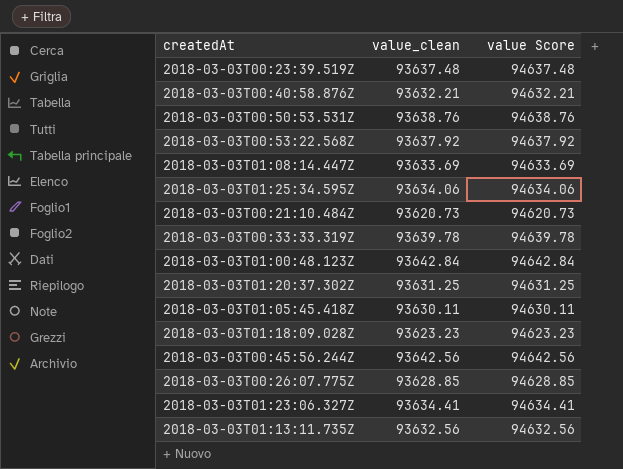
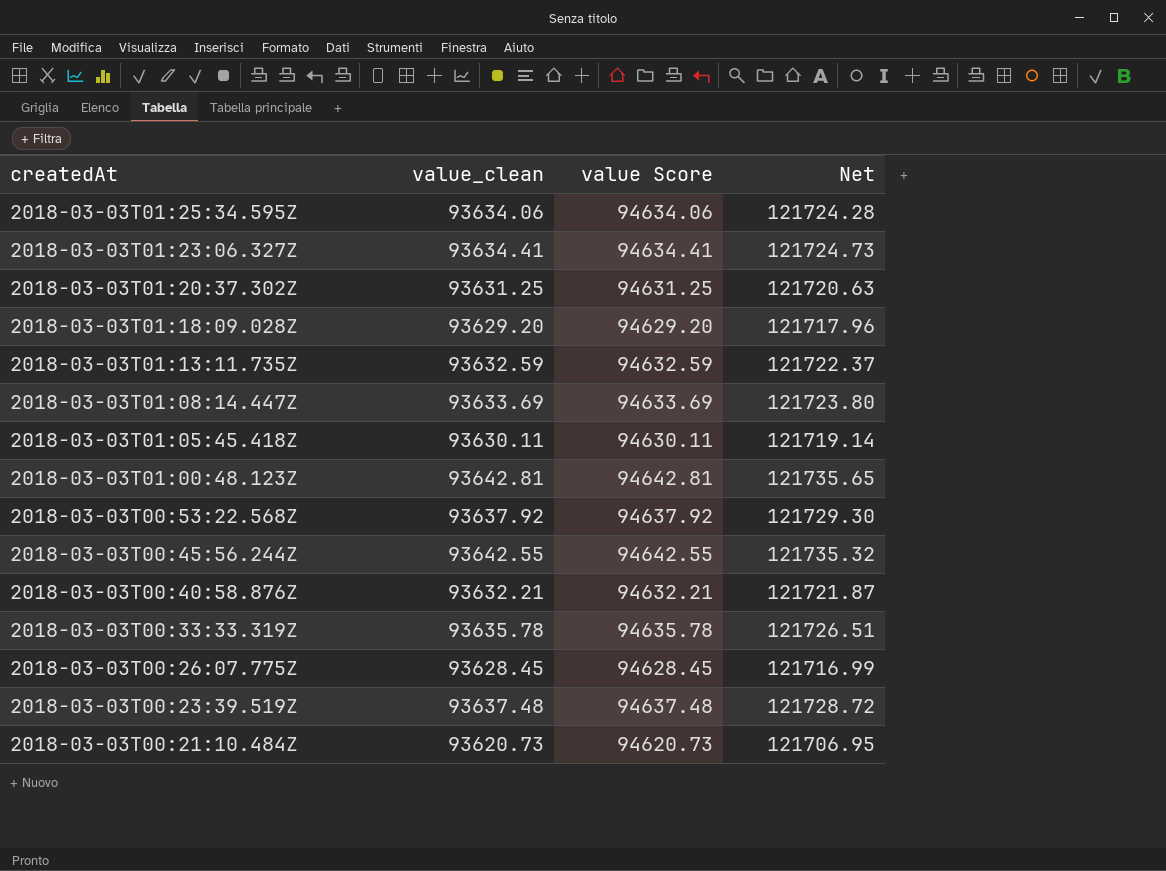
row order: none -> createdAt descending
column Net | formula: none -> [value_clean] * 1.3
row 2018-03-03T00:50:53.531Z: 93638.76 | 94638.76 -> none
2018-03-03T01:18:09.028Z | value_clean: 93623.23 -> 93629.20
2018-03-03T01:18:09.028Z | value Score: 94623.23 -> 94629.20
2018-03-03T01:13:11.735Z | value_clean: 93632.56 -> 93632.59
2018-03-03T01:13:11.735Z | value Score: 94632.56 -> 94632.59
2018-03-03T01:00:48.123Z | value_clean: 93642.84 -> 93642.81
2018-03-03T01:00:48.123Z | value Score: 94642.84 -> 94642.81
2018-03-03T00:45:56.244Z | value_clean: 93642.56 -> 93642.55
2018-03-03T00:45:56.244Z | value Score: 94642.56 -> 94642.55
2018-03-03T00:33:33.319Z | value_clean: 93639.78 -> 93635.78
2018-03-03T00:33:33.319Z | value Score: 94639.78 -> 94635.78
2018-03-03T00:26:07.775Z | value_clean: 93628.85 -> 93628.45
2018-03-03T00:26:07.775Z | value Score: 94628.85 -> 94628.45

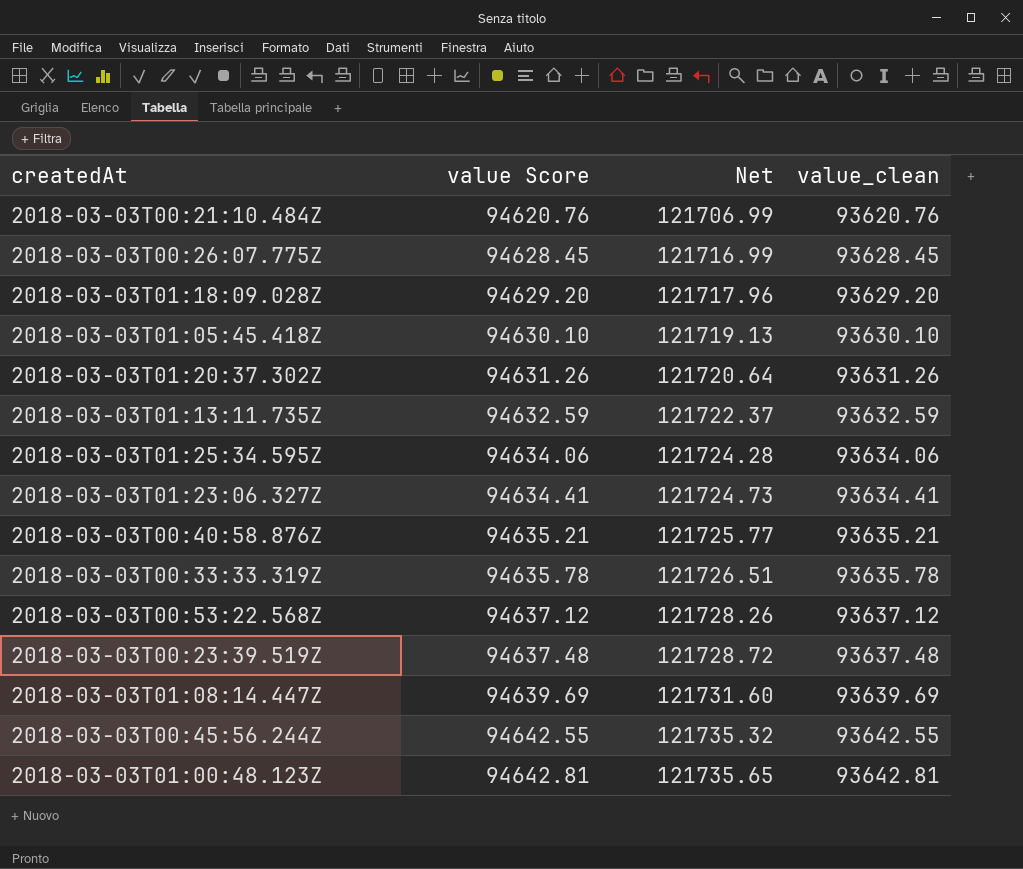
row order: createdAt descending -> value Score ascending
column value_clean | position: 2 -> 4
2018-03-03T00:21:10.484Z | value Score: 94620.73 -> 94620.76
2018-03-03T00:21:10.484Z | Net: 121706.95 -> 121706.99
2018-03-03T00:21:10.484Z | value_clean: 93620.73 -> 93620.76
2018-03-03T01:05:45.418Z | value Score: 94630.11 -> 94630.10
2018-03-03T01:05:45.418Z | Net: 121719.14 -> 121719.13
2018-03-03T01:05:45.418Z | value_clean: 93630.11 -> 93630.10
2018-03-03T01:20:37.302Z | value Score: 94631.25 -> 94631.26
2018-03-03T01:20:37.302Z | Net: 121720.63 -> 121720.64
2018-03-03T01:20:37.302Z | value_clean: 93631.25 -> 93631.26
2018-03-03T00:40:58.876Z | value Score: 94632.21 -> 94635.21
2018-03-03T00:40:58.876Z | Net: 121721.87 -> 121725.77
2018-03-03T00:40:58.876Z | value_clean: 93632.21 -> 93635.21
2018-03-03T00:53:22.568Z | value Score: 94637.92 -> 94637.12
2018-03-03T00:53:22.568Z | Net: 121729.30 -> 121728.26
2018-03-03T00:53:22.568Z | value_clean: 93637.92 -> 93637.12
2018-03-03T01:08:14.447Z | value Score: 94633.69 -> 94639.69
2018-03-03T01:08:14.447Z | Net: 121723.80 -> 121731.60
2018-03-03T01:08:14.447Z | value_clean: 93633.69 -> 93639.69

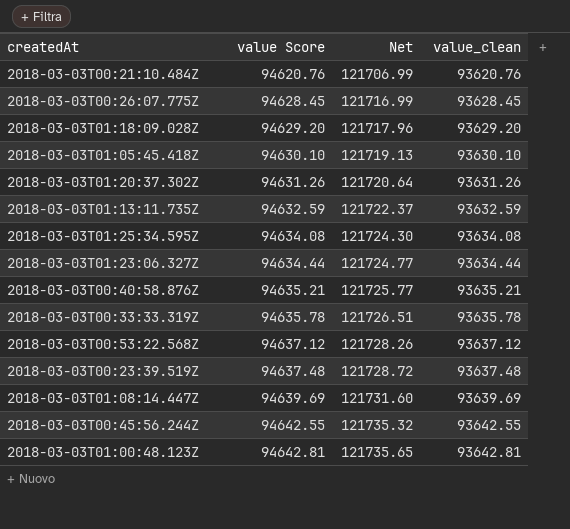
2018-03-03T01:25:34.595Z | value Score: 94634.06 -> 94634.08
2018-03-03T01:25:34.595Z | Net: 121724.28 -> 121724.30
2018-03-03T01:25:34.595Z | value_clean: 93634.06 -> 93634.08
2018-03-03T01:23:06.327Z | value Score: 94634.41 -> 94634.44
2018-03-03T01:23:06.327Z | Net: 121724.73 -> 121724.77
2018-03-03T01:23:06.327Z | value_clean: 93634.41 -> 93634.44

